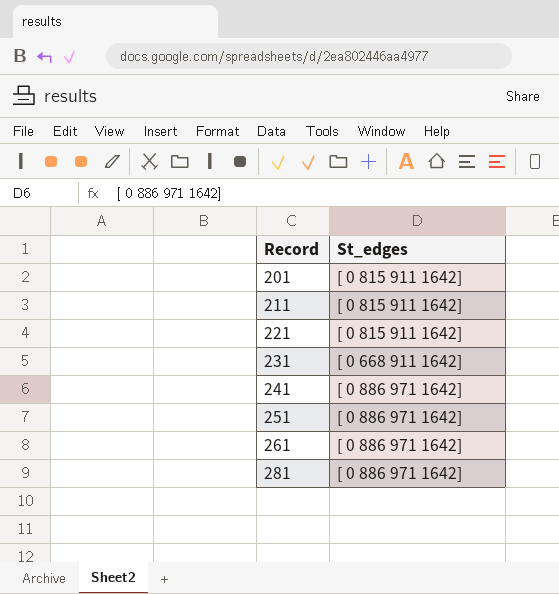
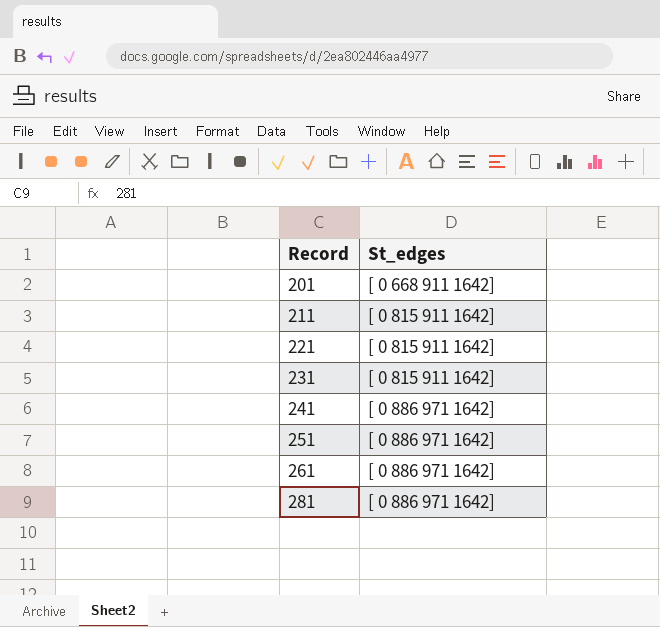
201 | St_edges: [ 0 815 911 1642] -> [ 0 668 911 1642]
231 | St_edges: [ 0 668 911 1642] -> [ 0 815 911 1642]

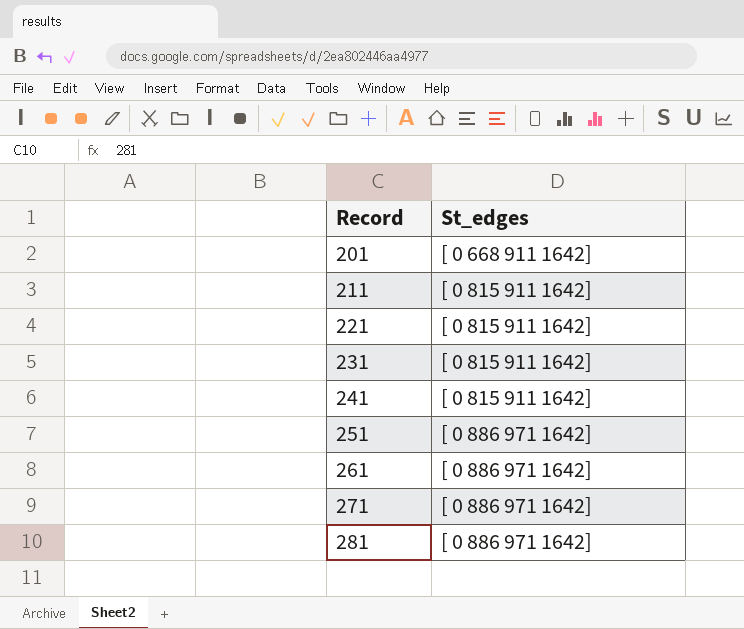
241 | St_edges: [ 0 886 971 1642] -> [ 0 815 911 1642]
row 271: none -> [ 0 886 971 1642]

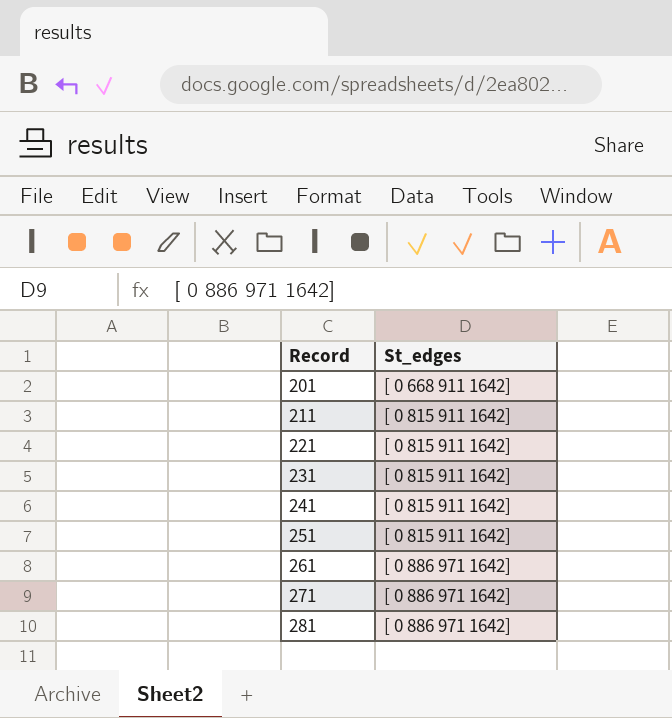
251 | St_edges: [ 0 886 971 1642] -> [ 0 815 911 1642]

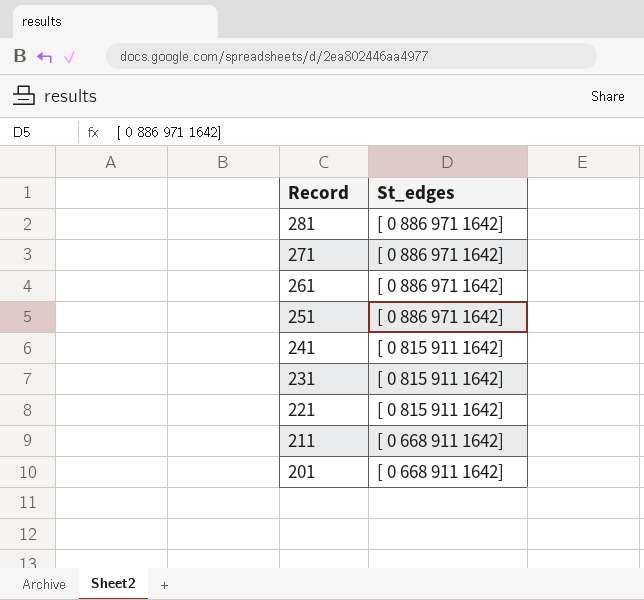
row order: Record ascending -> Record descending
251 | St_edges: [ 0 815 911 1642] -> [ 0 886 971 1642]
211 | St_edges: [ 0 815 911 1642] -> [ 0 668 911 1642]

